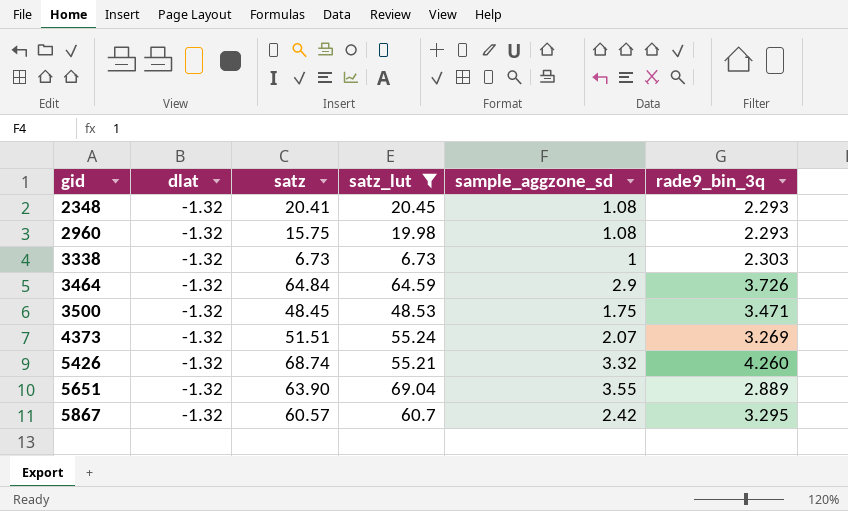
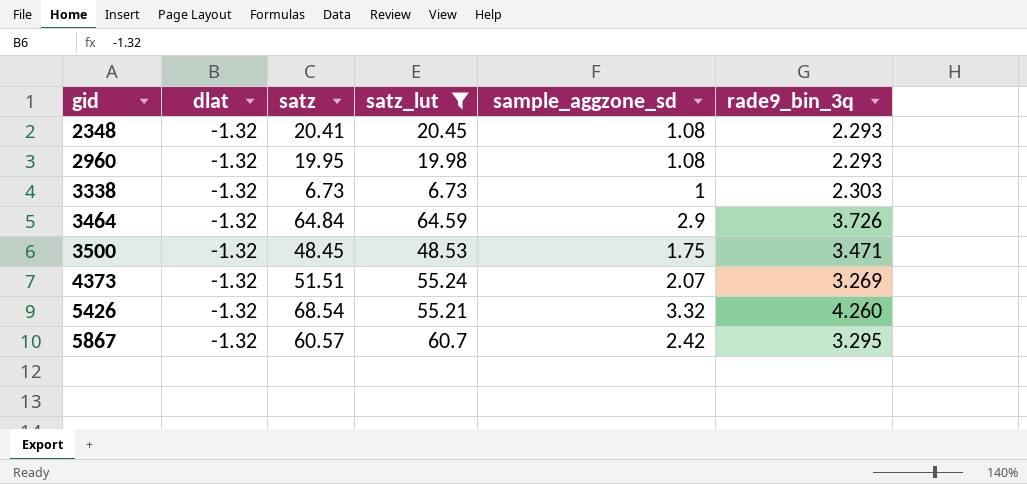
row 5651: -1.32 | 63.90 | 69.04 | 3.55 | 2.889 -> none
2960 | satz: 15.75 -> 19.95
5426 | satz: 68.74 -> 68.54

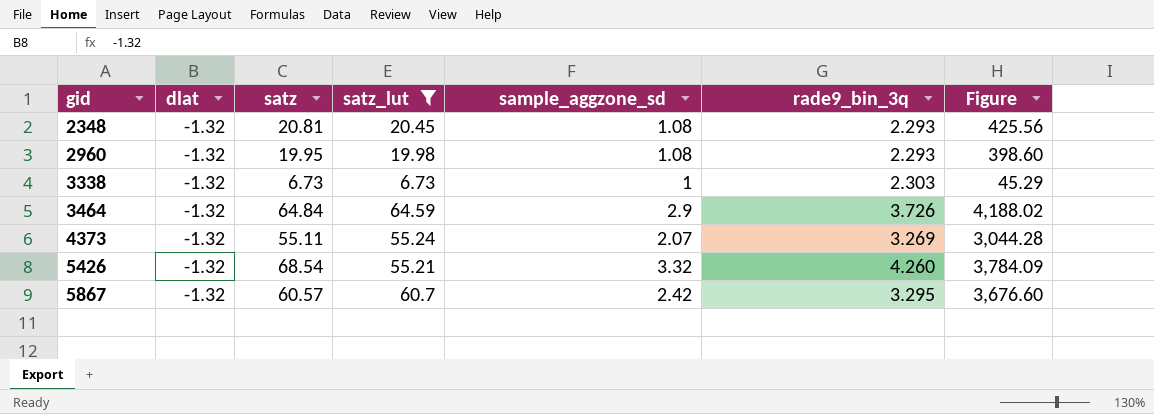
column Figure | formula: none -> [satz] * [satz_lut]
row 3500: -1.32 | 48.45 | 48.53 | 1.75 | 3.471 -> none
2348 | satz: 20.41 -> 20.81
4373 | satz: 51.51 -> 55.11

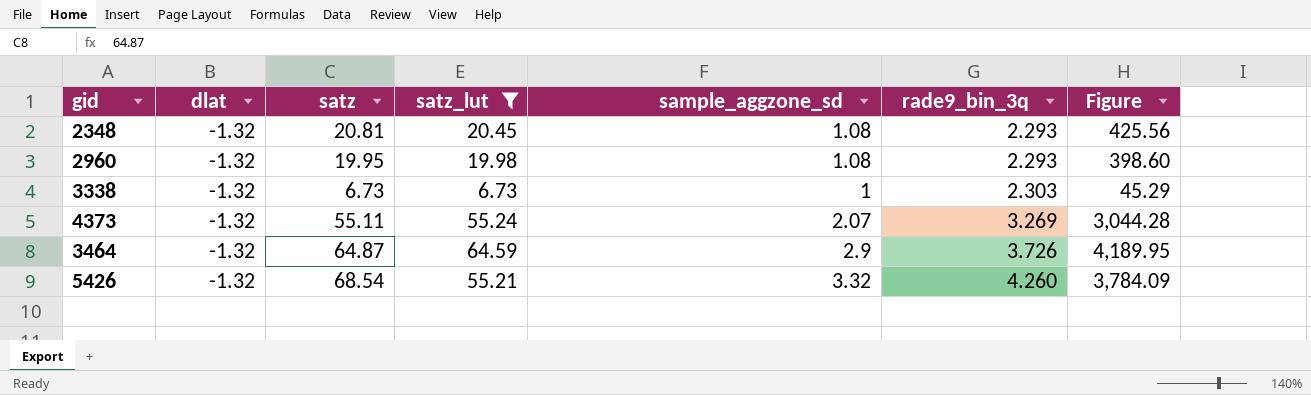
row order: gid ascending -> rade9_bin_3q ascending
row 5867: -1.32 | 60.57 | 60.7 | 2.42 | 3.295 | 3,676.60 -> none
3464 | satz: 64.84 -> 64.87
3464 | Figure: 4,188.02 -> 4,189.95

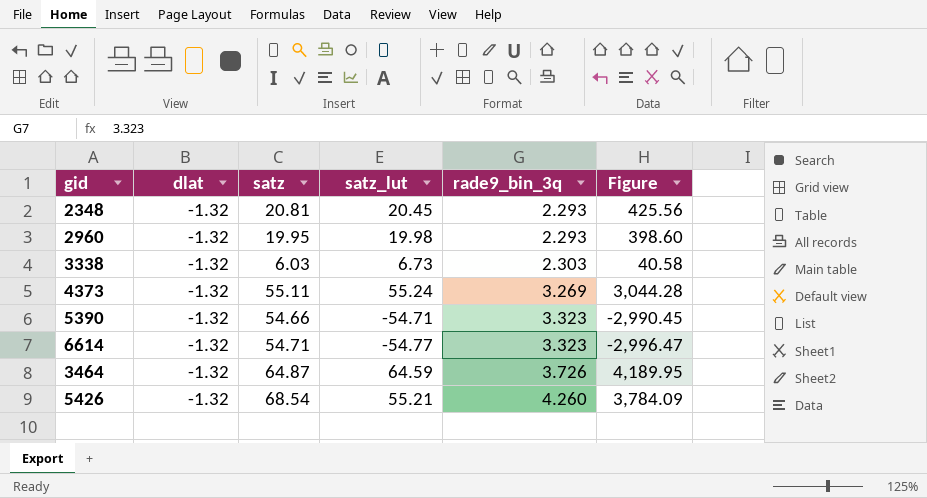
filter: satz_lut >= 6.73 -> none
column sample_aggzone_sd | position: 5 -> none
3338 | satz: 6.73 -> 6.03
3338 | Figure: 45.29 -> 40.58

